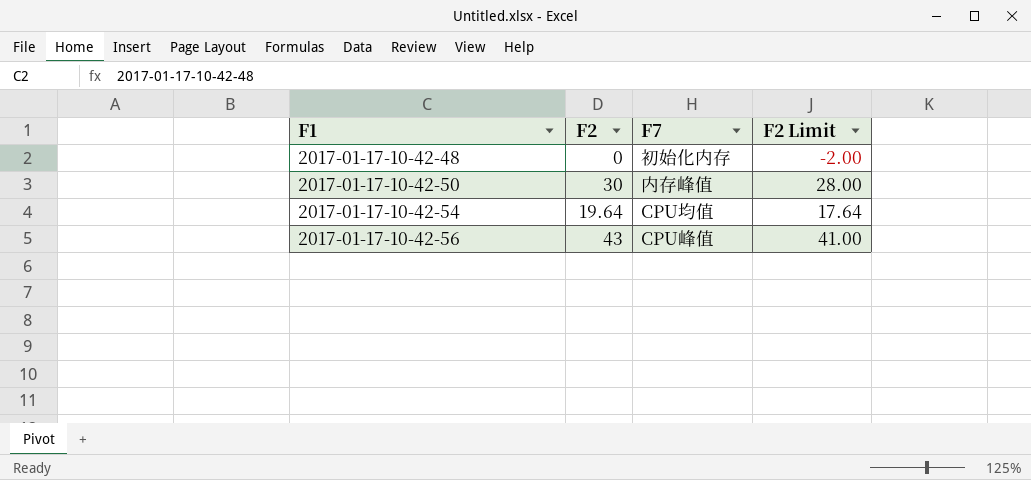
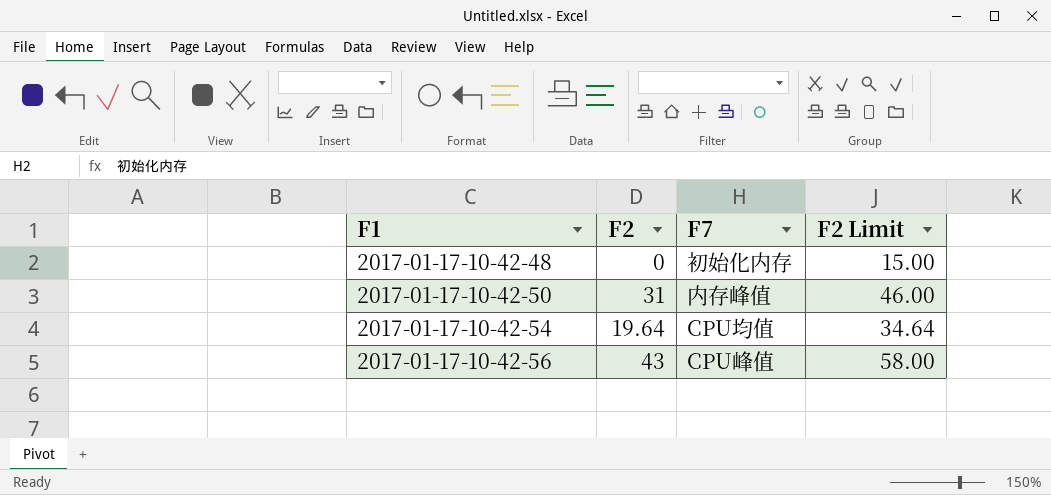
column F2 Limit | formula: [F2] - 2 -> [F2] + 15
2017-01-17-10-42-50 | F2: 30 -> 31

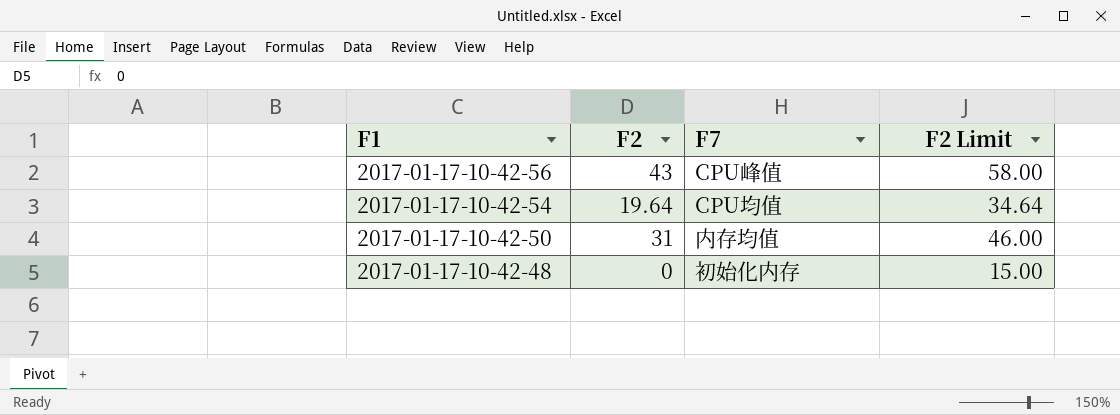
row order: F1 ascending -> F1 descending
2017-01-17-10-42-50 | F7: 内存峰值 -> 内存均值

